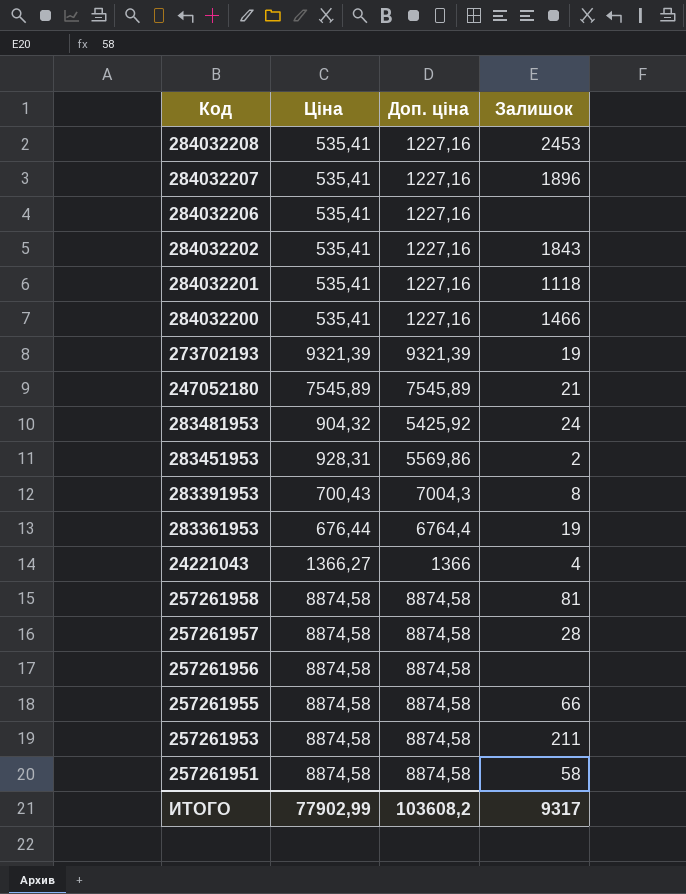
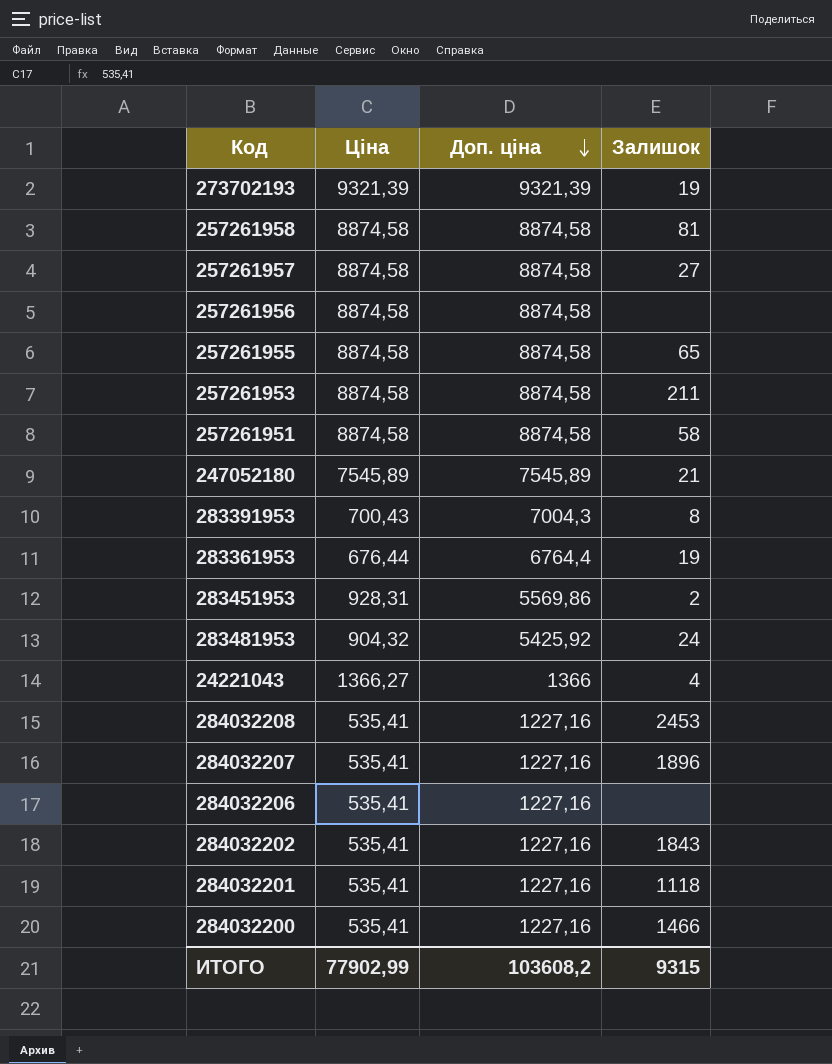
row order: none -> Доп. ціна descending
257261957 | Залишок: 28 -> 27
257261955 | Залишок: 66 -> 65
ИТОГО | Залишок: 9317 -> 9315

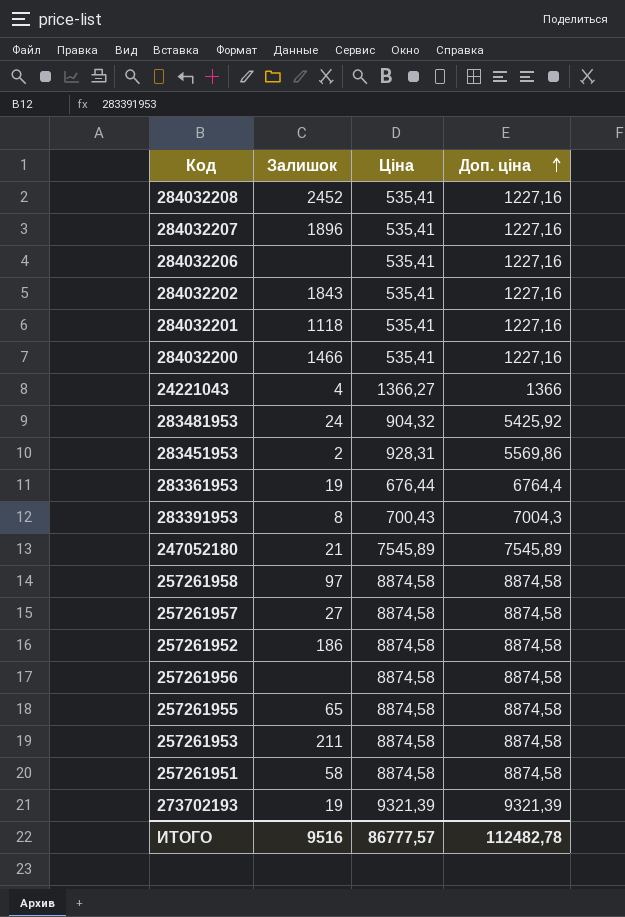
row order: Доп. ціна descending -> Доп. ціна ascending
column Залишок | position: 4 -> 2
284032208 | Залишок: 2453 -> 2452
257261958 | Залишок: 81 -> 97
row 257261952: none -> 186 | 8874,58 | 8874,58
ИТОГО | Залишок: 9315 -> 9516
ИТОГО | Ціна: 77902,99 -> 86777,57
ИТОГО | Доп. ціна: 103608,2 -> 112482,78

